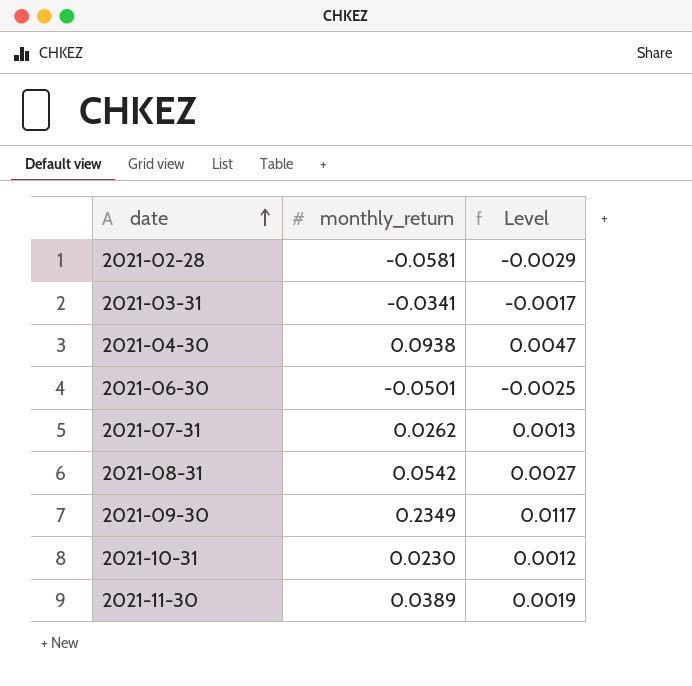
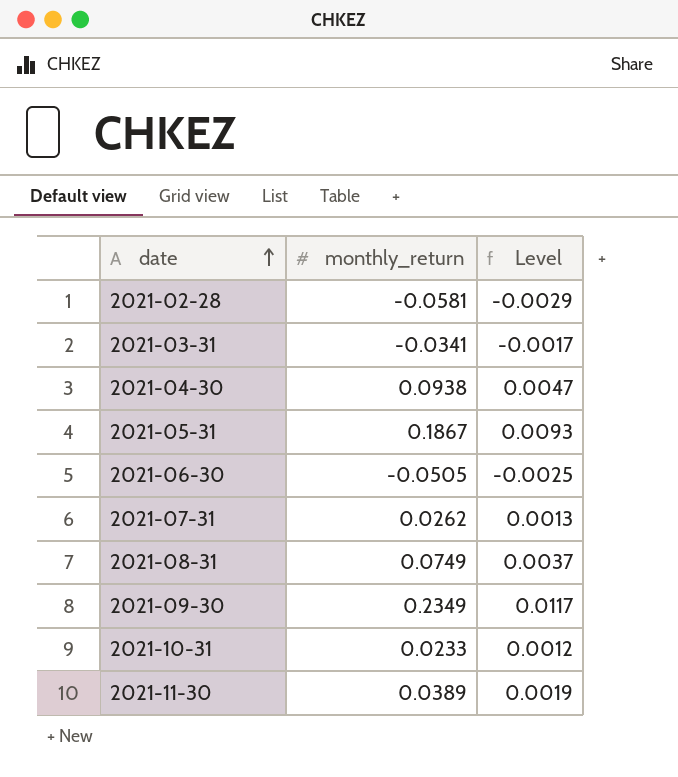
row 2021-05-31: none -> 0.1867 | 0.0093
2021-06-30 | monthly_return: -0.0501 -> -0.0505
2021-08-31 | monthly_return: 0.0542 -> 0.0749
2021-08-31 | Level: 0.0027 -> 0.0037
2021-10-31 | monthly_return: 0.0230 -> 0.0233

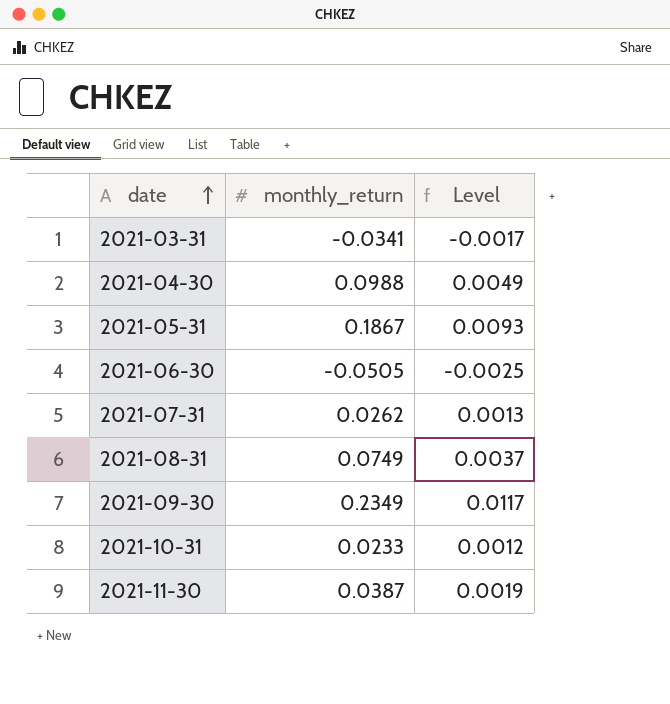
row 2021-02-28: -0.0581 | -0.0029 -> none
2021-04-30 | monthly_return: 0.0938 -> 0.0988
2021-04-30 | Level: 0.0047 -> 0.0049
2021-11-30 | monthly_return: 0.0389 -> 0.0387

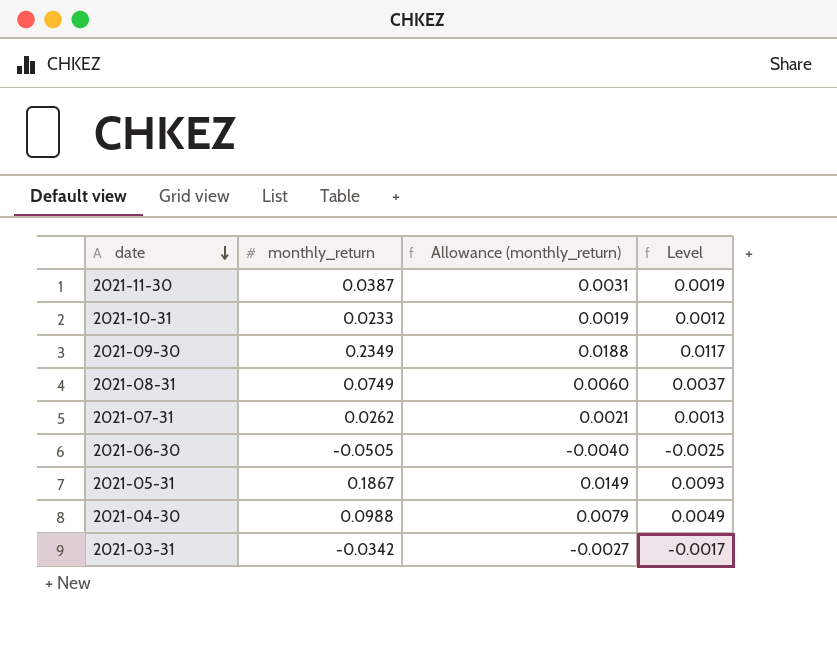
row order: date ascending -> date descending
column Allowance (monthly_return) | formula: none -> [monthly_return] * 0.08
2021-03-31 | monthly_return: -0.0341 -> -0.0342

